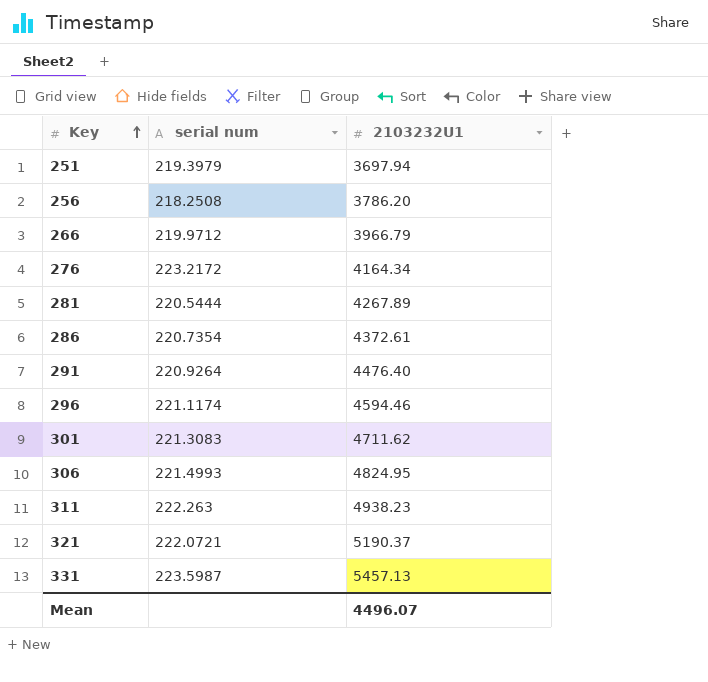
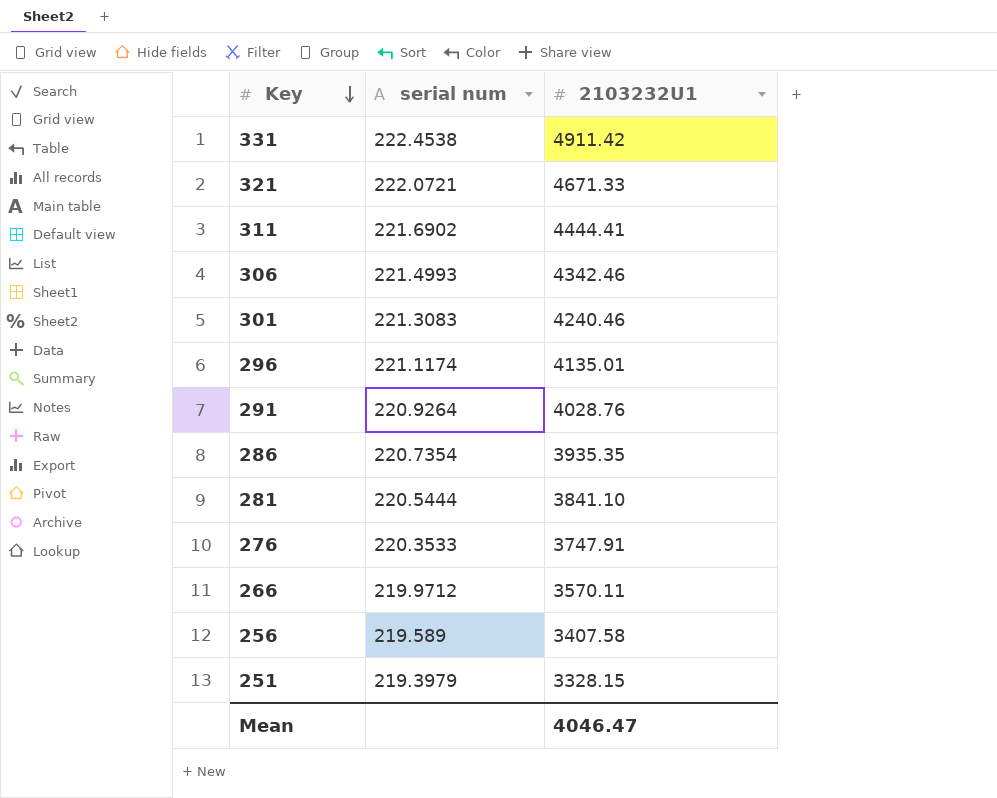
row order: Key ascending -> Key descending
331 | serial num: 223.5987 -> 222.4538
331 | 2103232U1: 5457.13 -> 4911.42
321 | 2103232U1: 5190.37 -> 4671.33
311 | serial num: 222.263 -> 221.6902
311 | 2103232U1: 4938.23 -> 4444.41
306 | 2103232U1: 4824.95 -> 4342.46
301 | 2103232U1: 4711.62 -> 4240.46
296 | 2103232U1: 4594.46 -> 4135.01
291 | 2103232U1: 4476.40 -> 4028.76
286 | 2103232U1: 4372.61 -> 3935.35
281 | 2103232U1: 4267.89 -> 3841.10
276 | serial num: 223.2172 -> 220.3533
276 | 2103232U1: 4164.34 -> 3747.91
266 | 2103232U1: 3966.79 -> 3570.11
256 | serial num: 218.2508 -> 219.589
256 | 2103232U1: 3786.20 -> 3407.58
251 | 2103232U1: 3697.94 -> 3328.15
Mean | 2103232U1: 4496.07 -> 4046.47

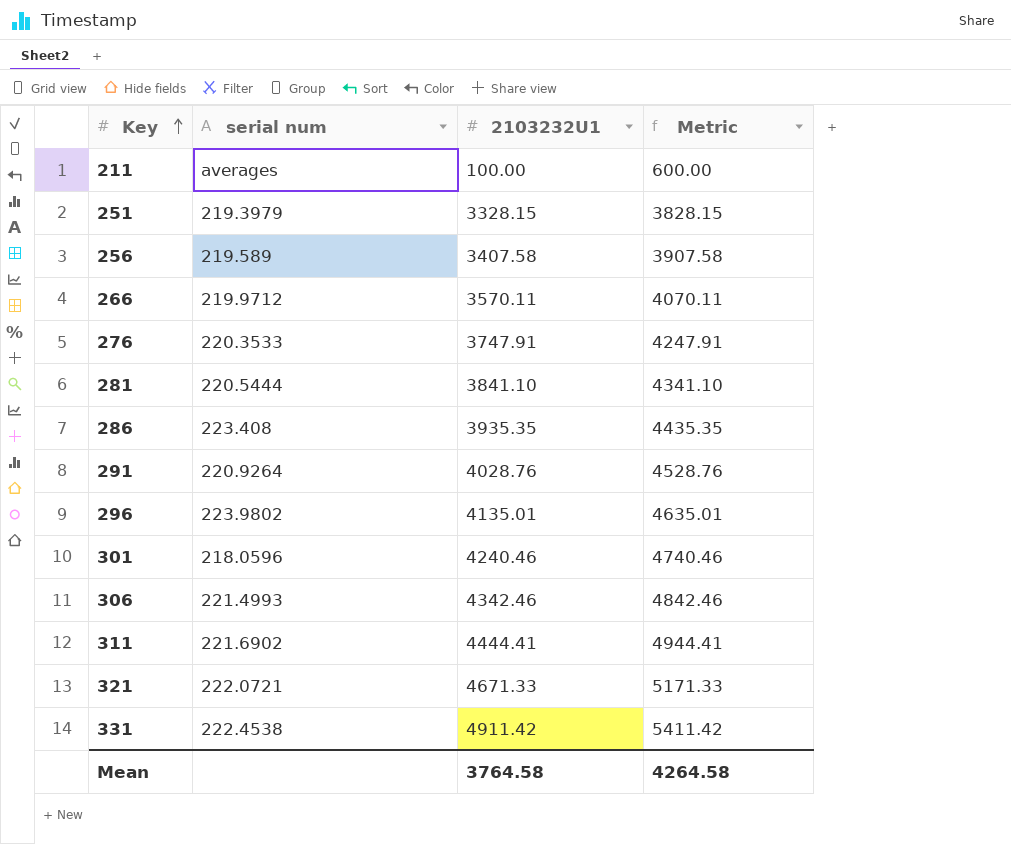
row order: Key descending -> Key ascending
column Metric | formula: none -> [2103232U1] + 500
row 211: none -> averages | 100.00 | 600.00
286 | serial num: 220.7354 -> 223.408
296 | serial num: 221.1174 -> 223.9802
301 | serial num: 221.3083 -> 218.0596
Mean | 2103232U1: 4046.47 -> 3764.58

